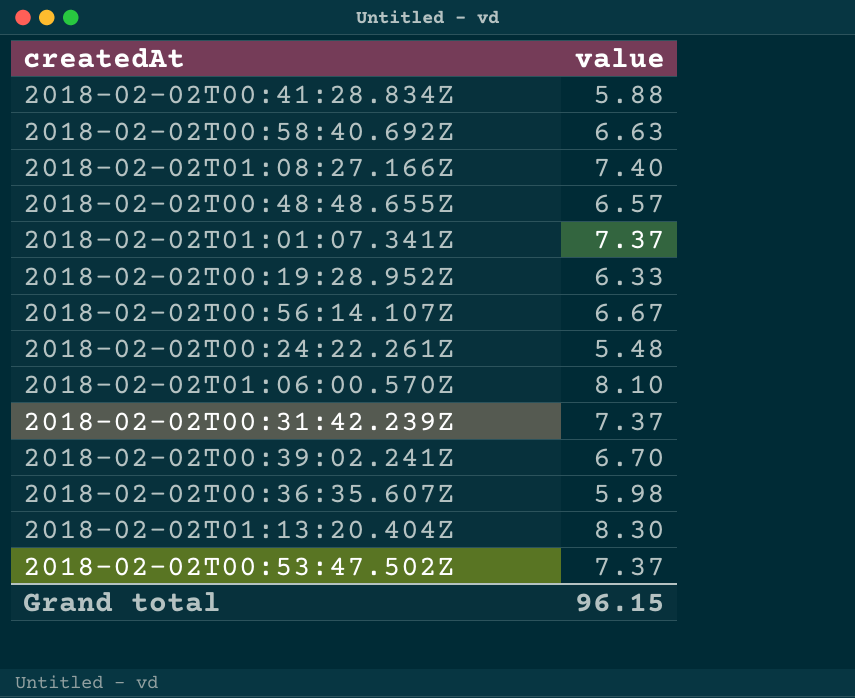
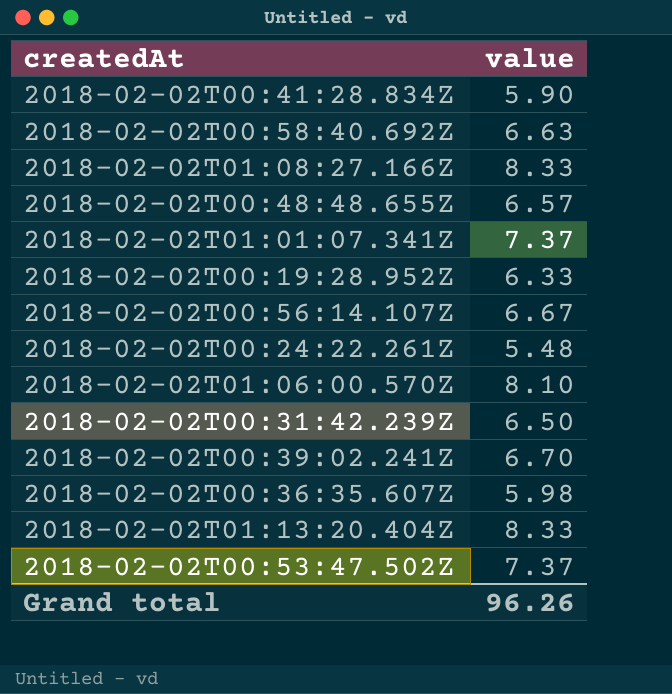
2018-02-02T00:41:28.834Z | value: 5.88 -> 5.90
2018-02-02T01:08:27.166Z | value: 7.40 -> 8.33
2018-02-02T00:31:42.239Z | value: 7.37 -> 6.50
2018-02-02T01:13:20.404Z | value: 8.30 -> 8.33
Grand total | value: 96.15 -> 96.26

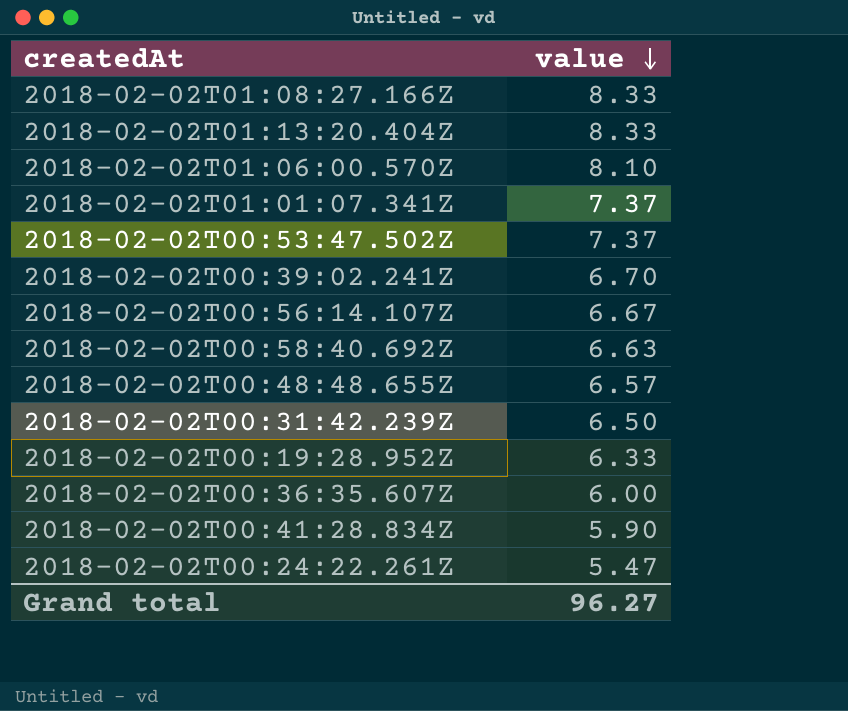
row order: none -> value descending
2018-02-02T00:36:35.607Z | value: 5.98 -> 6.00
2018-02-02T00:24:22.261Z | value: 5.48 -> 5.47
Grand total | value: 96.26 -> 96.27

